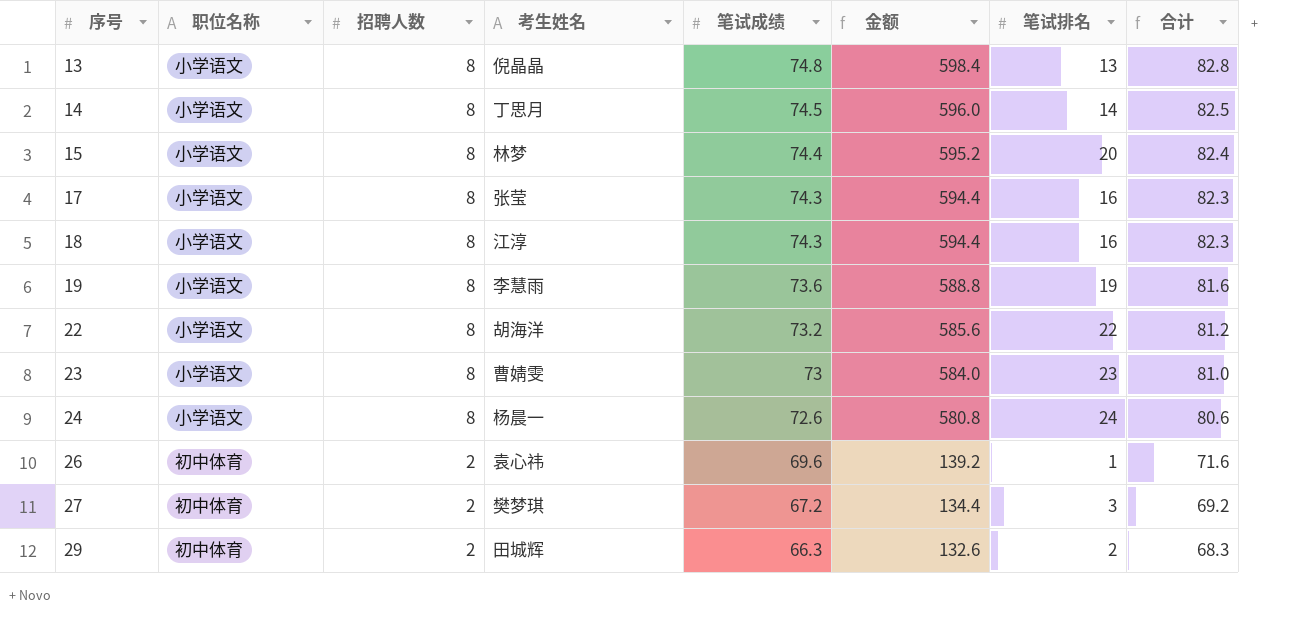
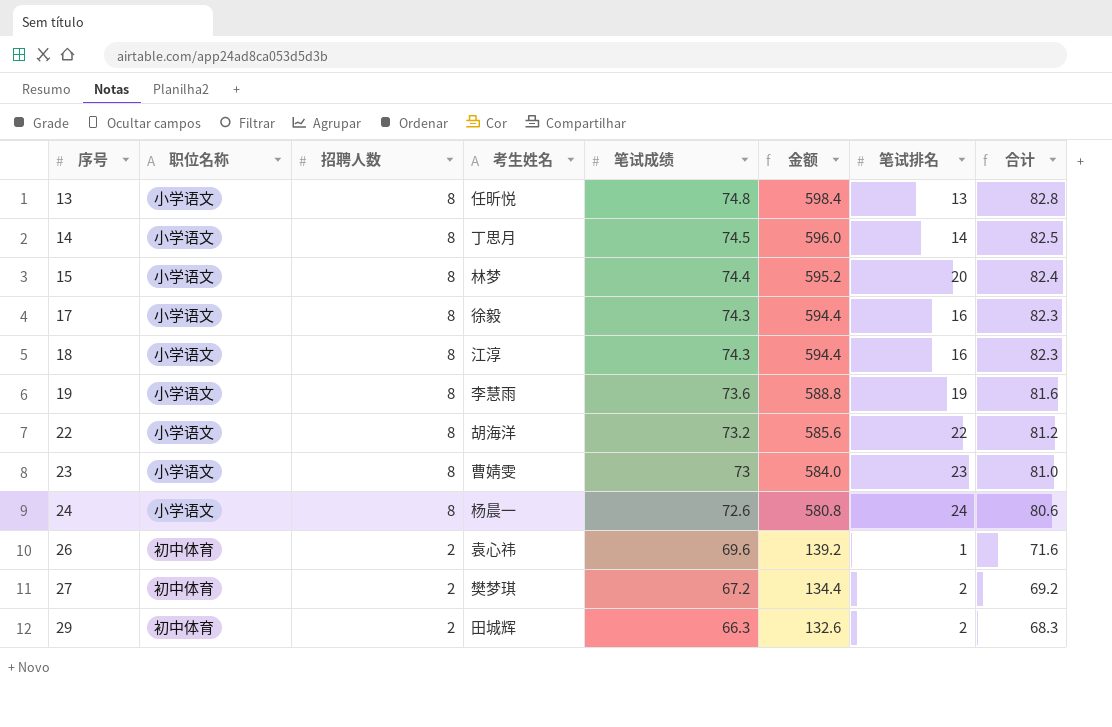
13 | 考生姓名: 倪晶晶 -> 任昕悦
17 | 考生姓名: 张莹 -> 徐毅
27 | 笔试排名: 3 -> 2

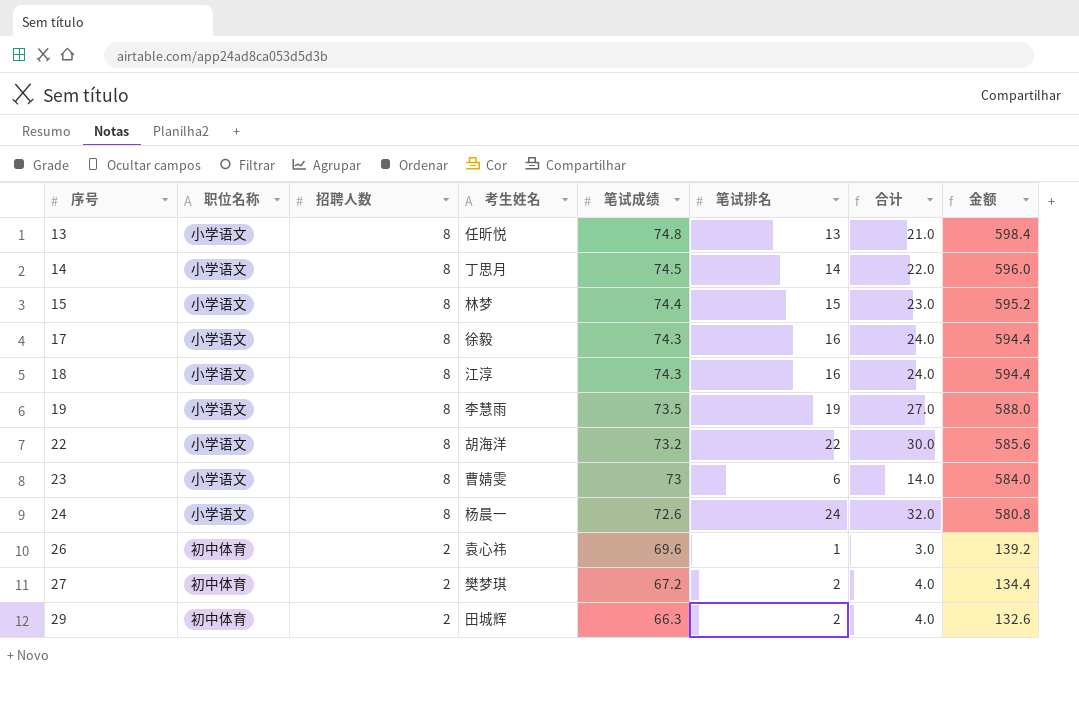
column 合计 | formula: [招聘人数] + [笔试成绩] -> [招聘人数] + [笔试排名]
column 金额 | position: 6 -> 8
15 | 笔试排名: 20 -> 15
19 | 笔试成绩: 73.6 -> 73.5
19 | 金额: 588.8 -> 588.0
23 | 笔试排名: 23 -> 6

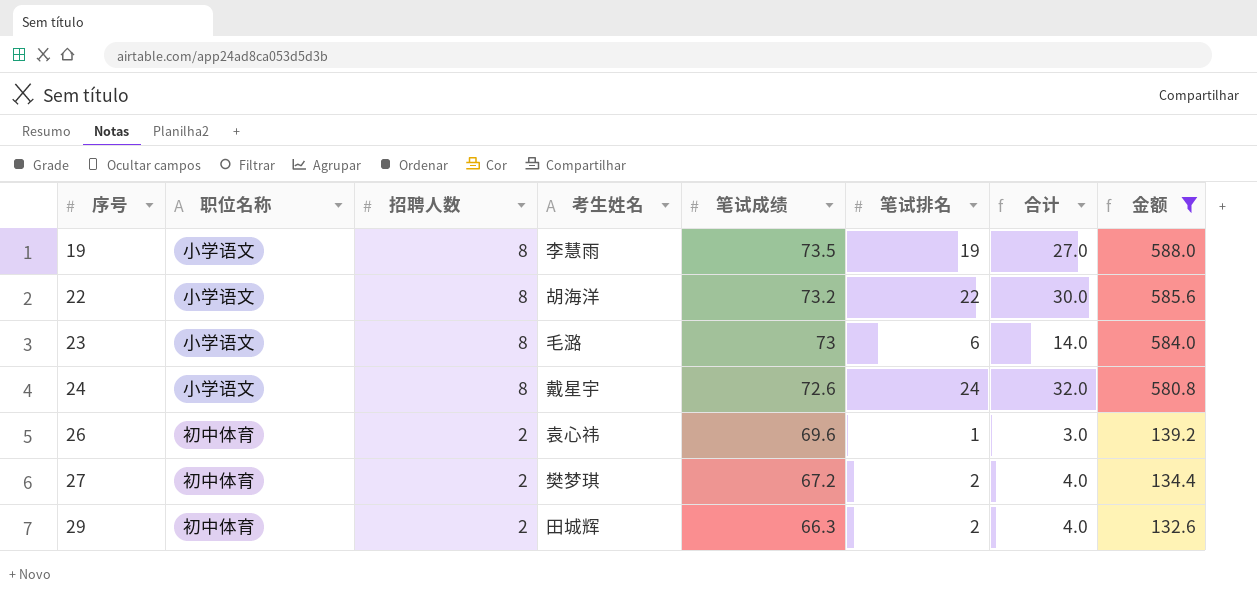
filter: none -> 金额 <= 588.0
23 | 考生姓名: 曹婧雯 -> 毛潞
24 | 考生姓名: 杨晨一 -> 戴星宇

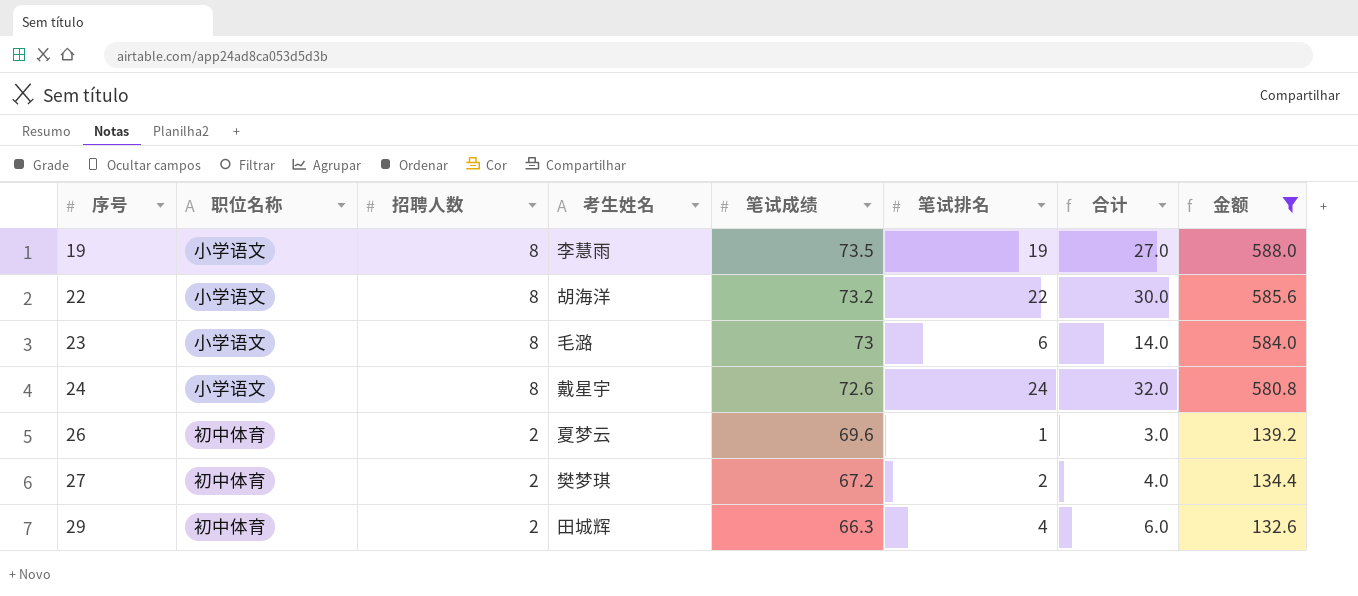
26 | 考生姓名: 袁心祎 -> 夏梦云
29 | 笔试排名: 2 -> 4
29 | 合计: 4.0 -> 6.0

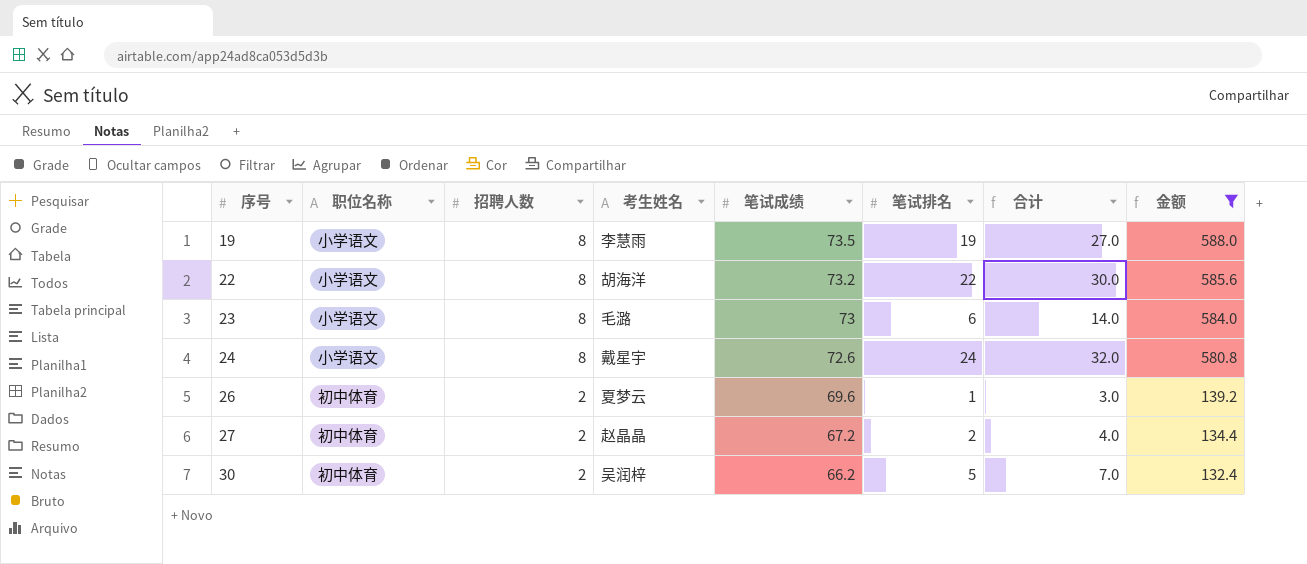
row 29: 初中体育 | 2 | 田城辉 | 66.3 | 4 | 6.0 | 132.6 -> none
27 | 考生姓名: 樊梦琪 -> 赵晶晶
row 30: none -> 初中体育 | 2 | 吴润梓 | 66.2 | 5 | 7.0 | 132.4

